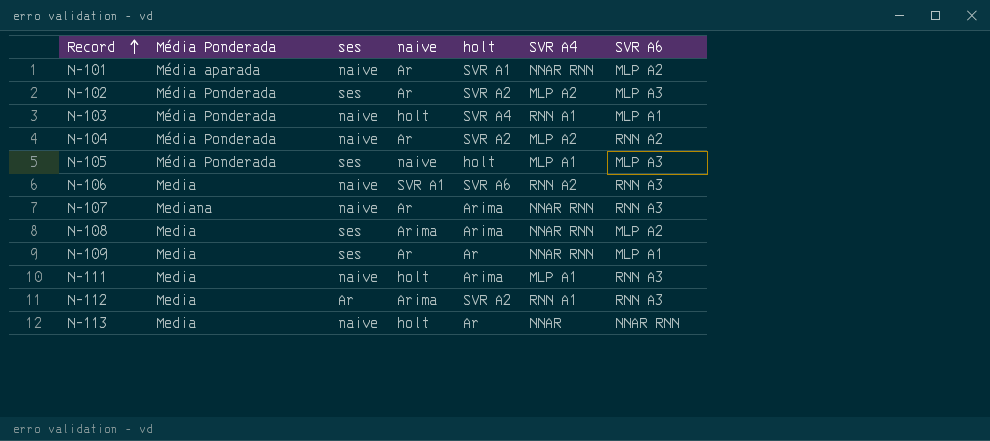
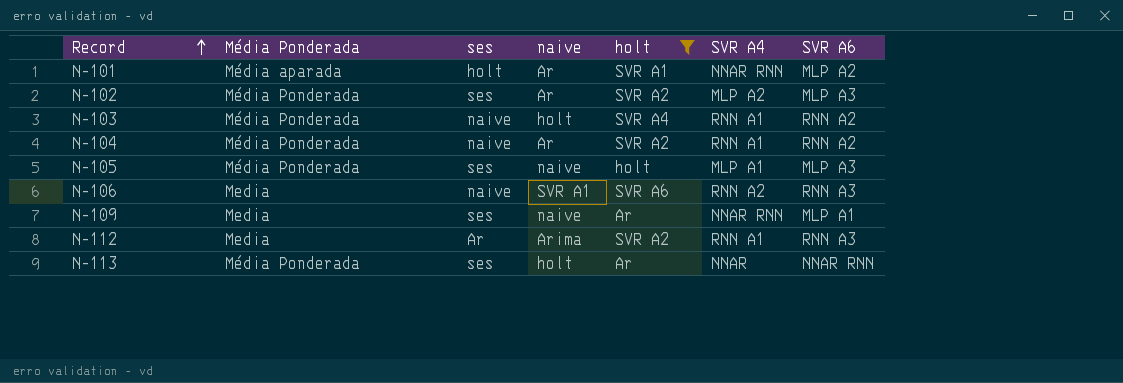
filter: none -> holt != Arima
N-101 | ses: naive -> holt
N-103 | SVR A6: MLP A1 -> RNN A2
N-104 | SVR A4: MLP A2 -> RNN A1
N-109 | naive: Ar -> naive
N-113 | Média Ponderada: Media -> Média Ponderada
N-113 | ses: naive -> ses

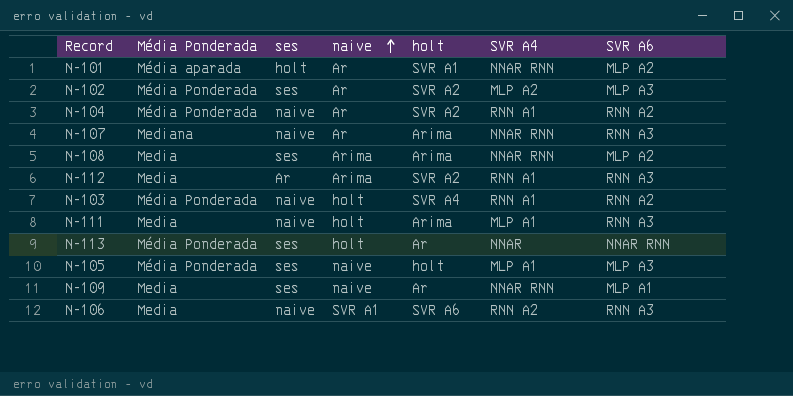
filter: holt != Arima -> none
row order: Record ascending -> naive ascending

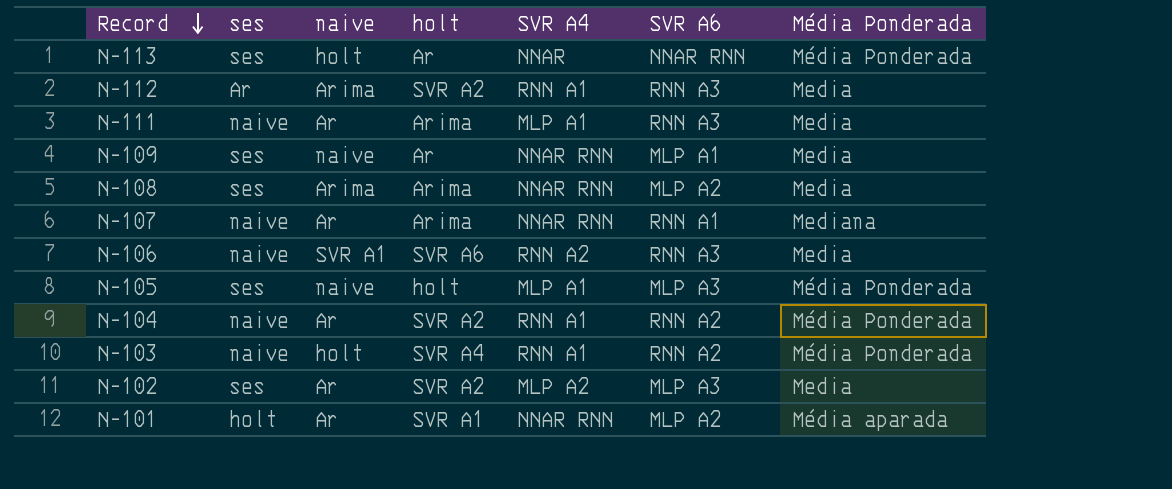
row order: naive ascending -> Record descending
column Média Ponderada | position: 2 -> 7
N-111 | naive: holt -> Ar
N-107 | SVR A6: RNN A3 -> RNN A1
N-102 | Média Ponderada: Média Ponderada -> Media

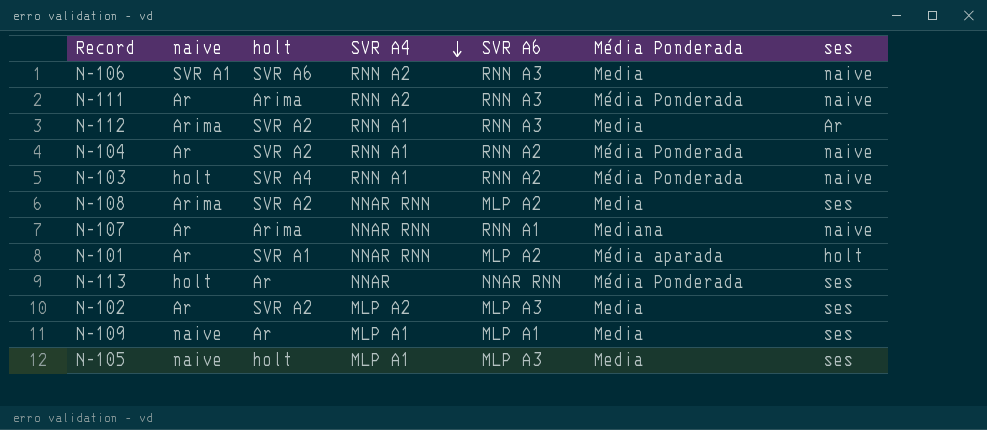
row order: Record descending -> SVR A4 descending
column ses | position: 2 -> 7
N-111 | SVR A4: MLP A1 -> RNN A2
N-111 | Média Ponderada: Media -> Média Ponderada
N-108 | holt: Arima -> SVR A2
N-109 | SVR A4: NNAR RNN -> MLP A1
N-105 | Média Ponderada: Média Ponderada -> Media

